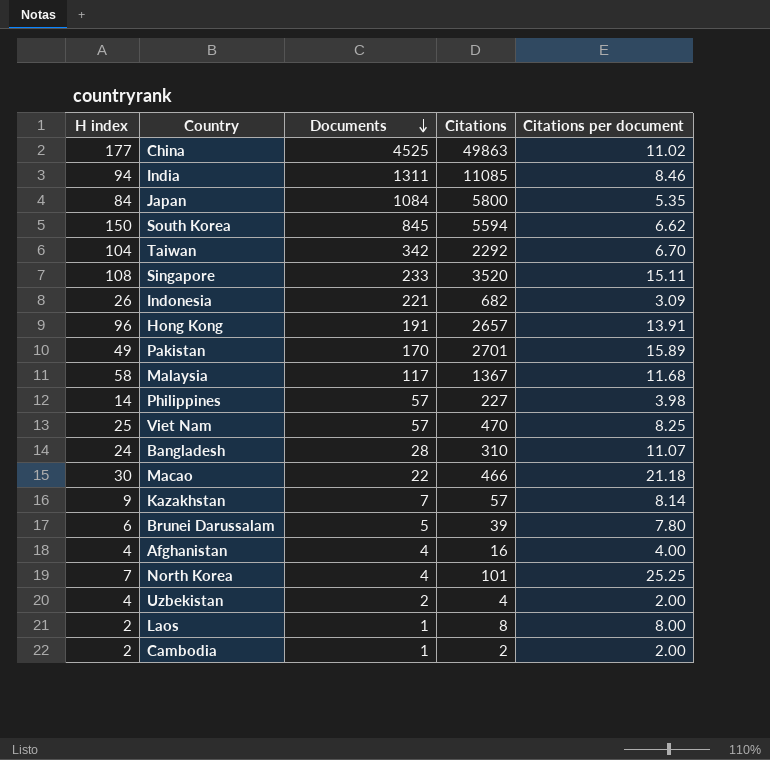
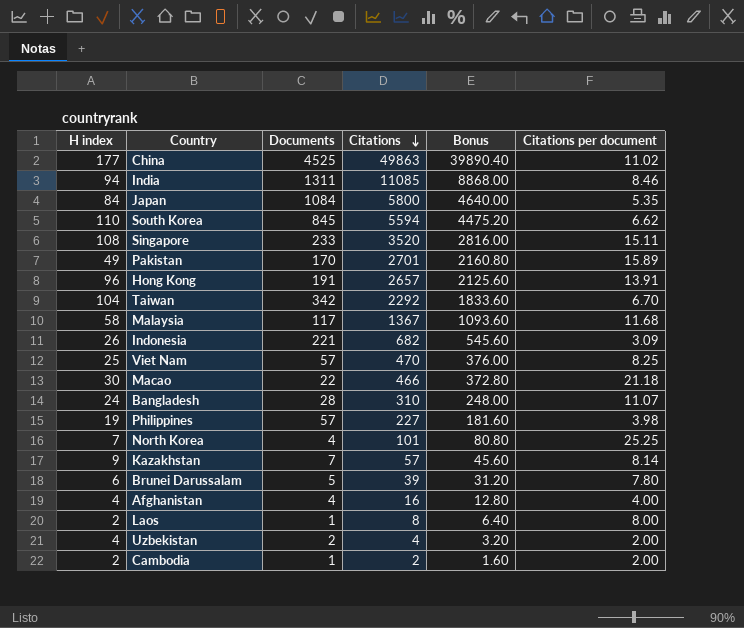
row order: Documents descending -> Citations descending
column Bonus | formula: none -> [Citations] * 0.8
South Korea | H index: 150 -> 110
Philippines | H index: 14 -> 19

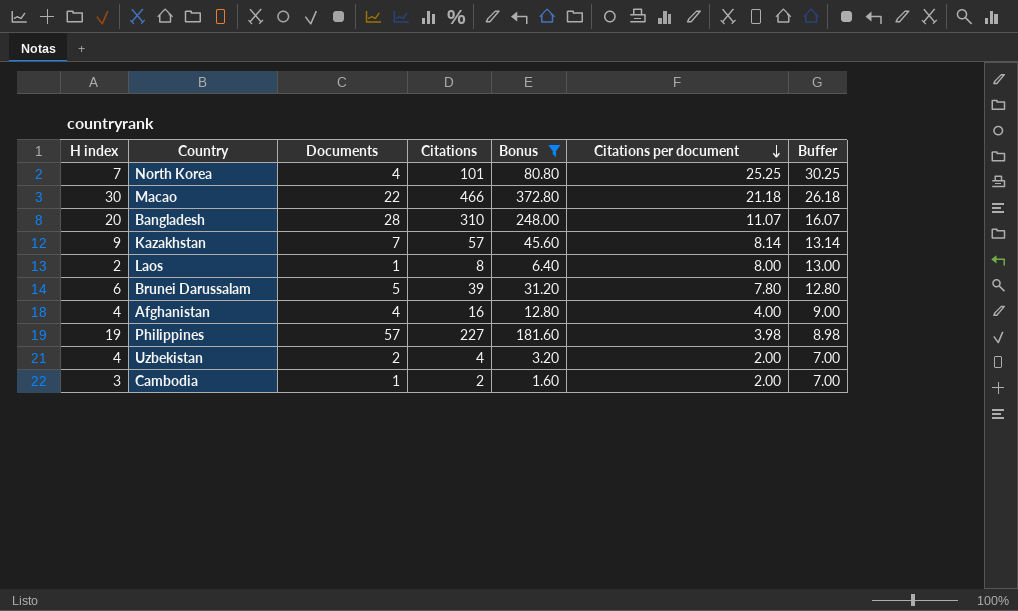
filter: none -> Bonus <= 372.80
row order: Citations descending -> Citations per document descending
column Buffer | formula: none -> [Citations per document] + 5
Bangladesh | H index: 24 -> 20
Cambodia | H index: 2 -> 3

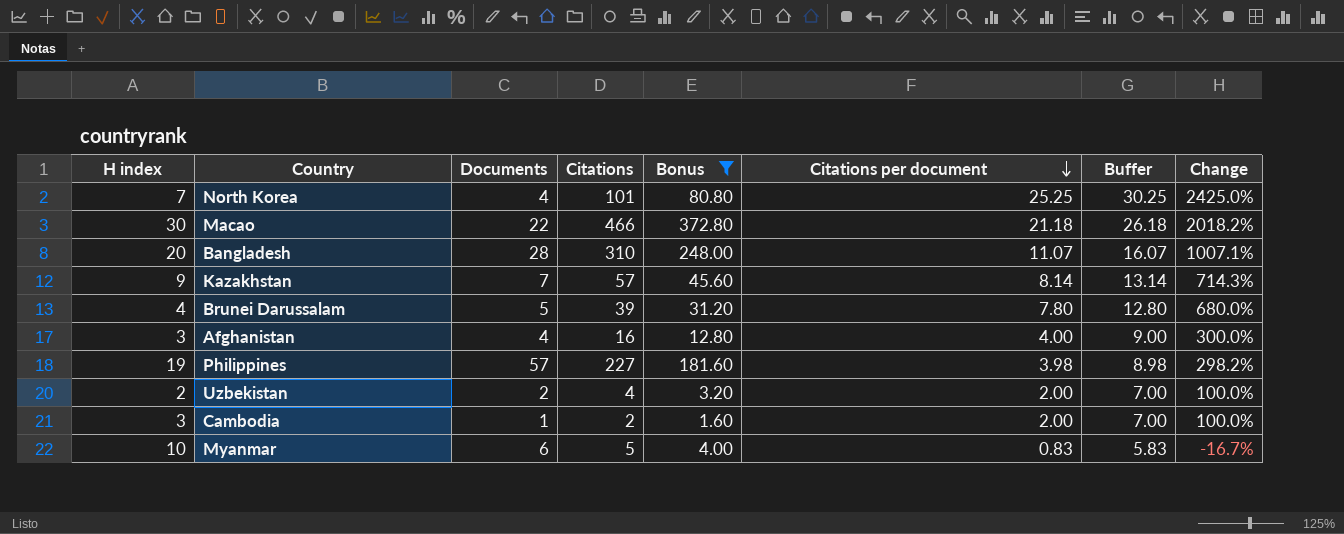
column Change | formula: none -> ([Citations] - [Documents]) / [Documents]
row Laos: 2 | 1 | 8 | 6.40 | 8.00 | 13.00 -> none
Brunei Darussalam | H index: 6 -> 4
Afghanistan | H index: 4 -> 3
Uzbekistan | H index: 4 -> 2
row Myanmar: none -> 10 | 6 | 5 | 4.00 | 0.83 | 5.83 | -16.7%

